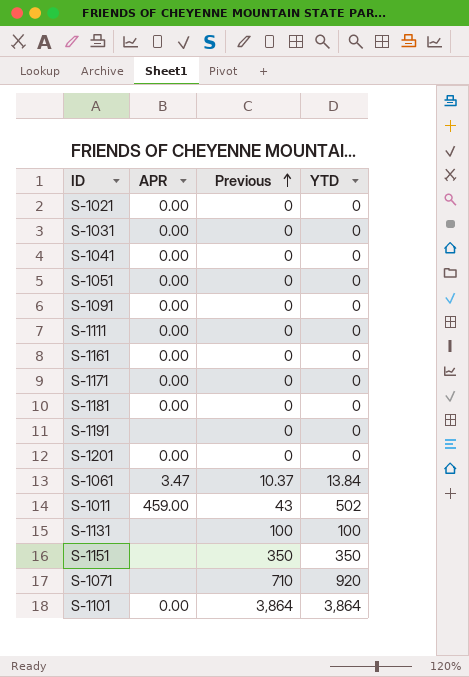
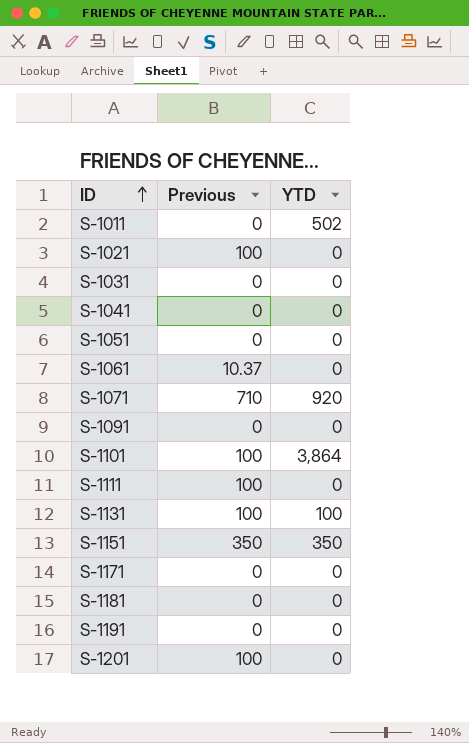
row order: Previous ascending -> ID ascending
column APR | position: 2 -> none
row S-1161: 0.00 | 0 | 0 -> none
S-1011 | Previous: 43 -> 0
S-1021 | Previous: 0 -> 100
S-1061 | YTD: 13.84 -> 0
S-1101 | Previous: 3,864 -> 100
S-1111 | Previous: 0 -> 100
S-1201 | Previous: 0 -> 100

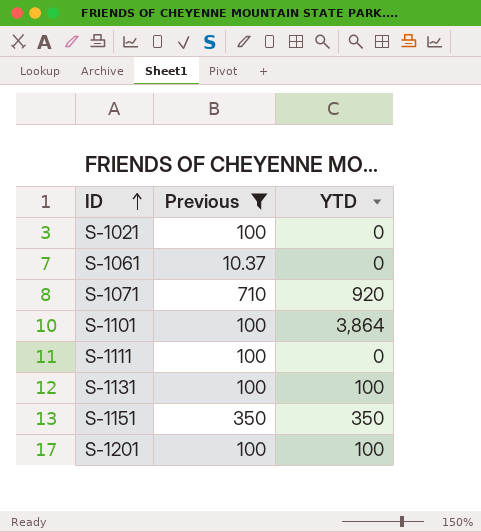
filter: none -> Previous != 0
S-1201 | YTD: 0 -> 100

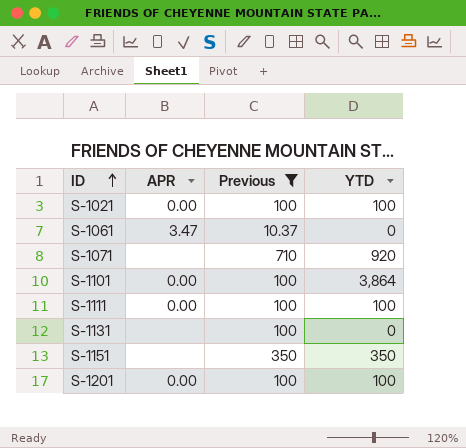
column APR | position: none -> 2
S-1021 | YTD: 0 -> 100
S-1111 | YTD: 0 -> 100
S-1131 | YTD: 100 -> 0

